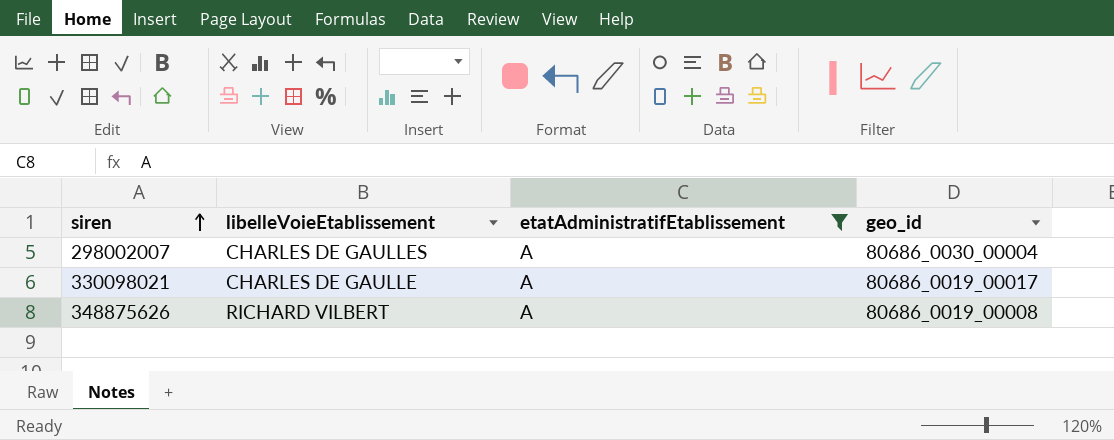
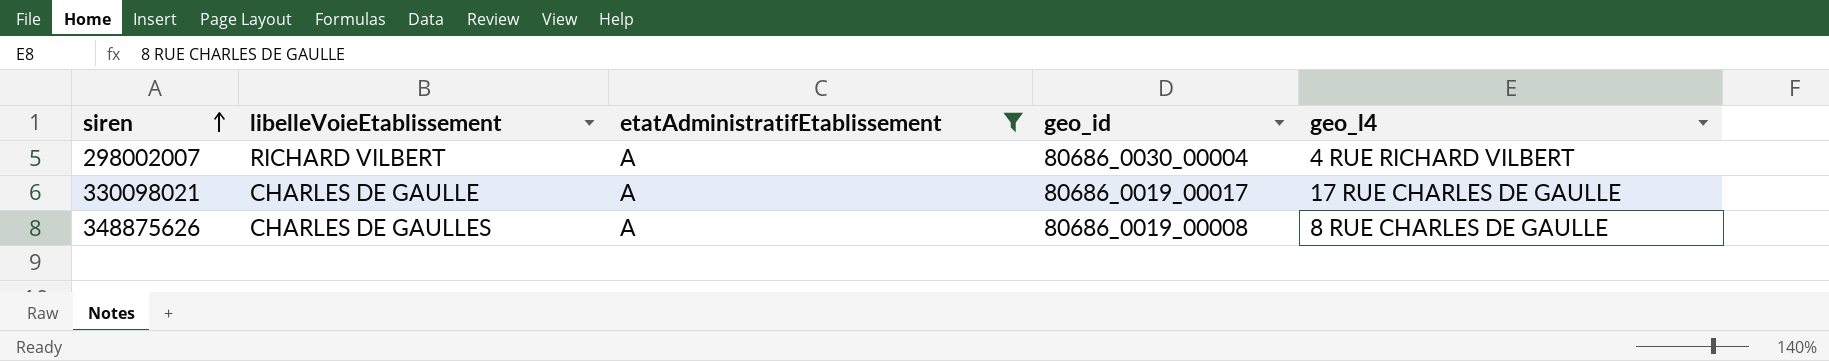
column geo_l4 | position: none -> 5
298002007 | libelleVoieEtablissement: CHARLES DE GAULLES -> RICHARD VILBERT
348875626 | libelleVoieEtablissement: RICHARD VILBERT -> CHARLES DE GAULLES

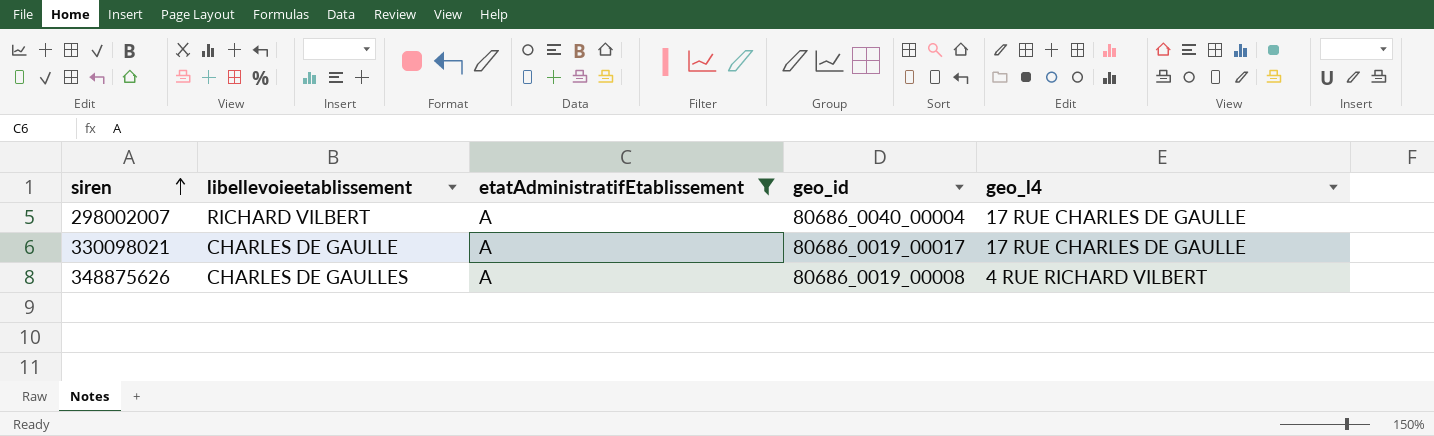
column name: libelleVoieEtablissement -> libellevoieetablissement
298002007 | geo_id: 80686_0030_00004 -> 80686_0040_00004
298002007 | geo_l4: 4 RUE RICHARD VILBERT -> 17 RUE CHARLES DE GAULLE
348875626 | geo_l4: 8 RUE CHARLES DE GAULLE -> 4 RUE RICHARD VILBERT

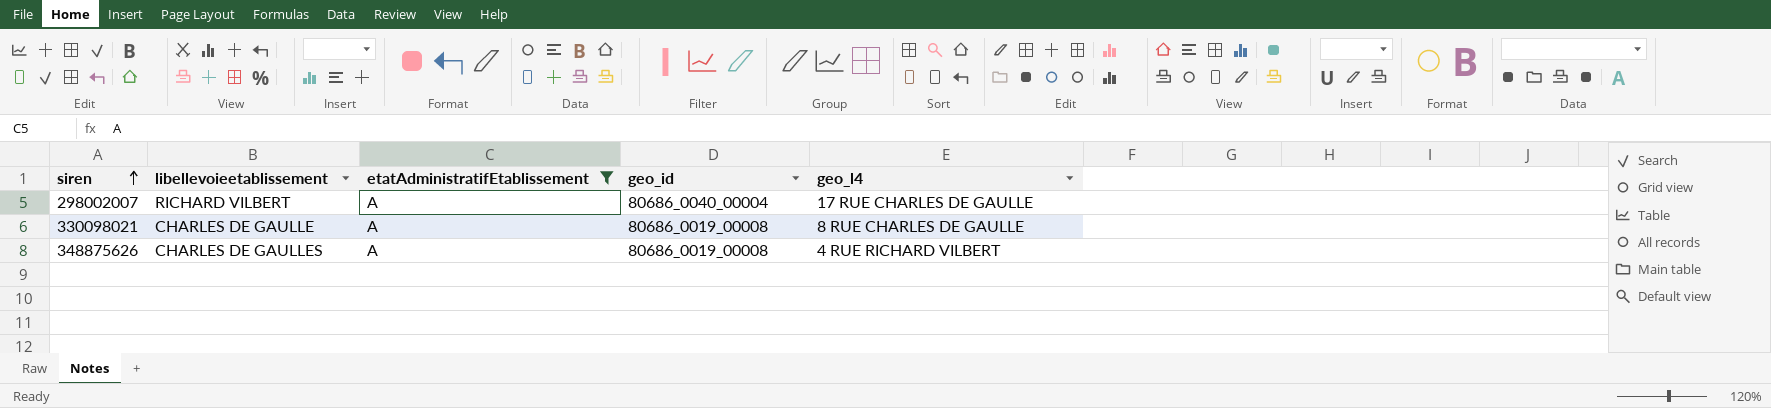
330098021 | geo_id: 80686_0019_00017 -> 80686_0019_00008
330098021 | geo_l4: 17 RUE CHARLES DE GAULLE -> 8 RUE CHARLES DE GAULLE

